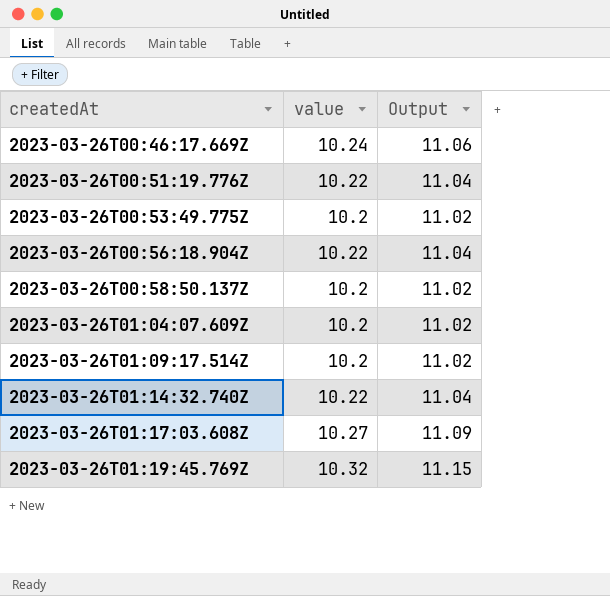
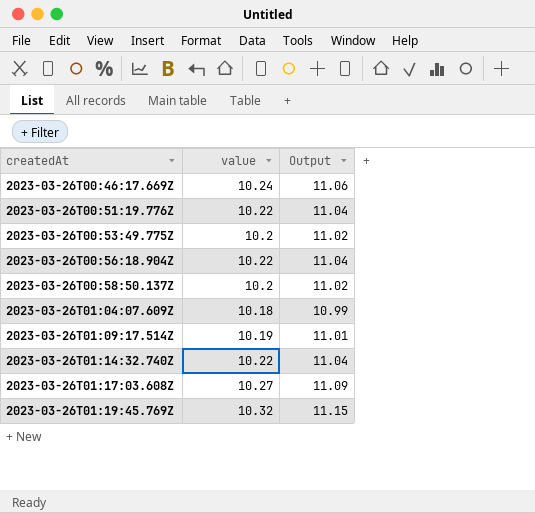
2023-03-26T01:04:07.609Z | value: 10.2 -> 10.18
2023-03-26T01:04:07.609Z | Output: 11.02 -> 10.99
2023-03-26T01:09:17.514Z | value: 10.2 -> 10.19
2023-03-26T01:09:17.514Z | Output: 11.02 -> 11.01

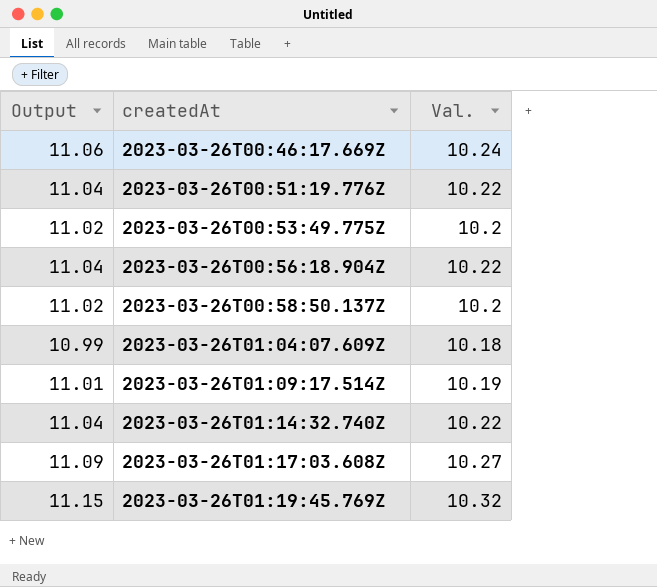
column Output | position: 3 -> 1
column name: value -> Val.

